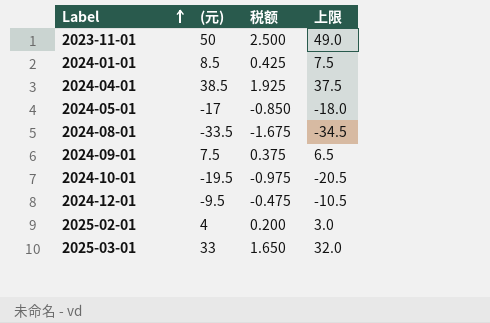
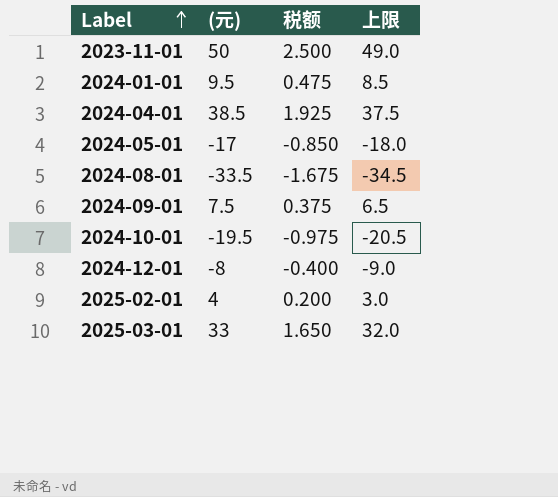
2024-01-01 | (元): 8.5 -> 9.5
2024-01-01 | 税额: 0.425 -> 0.475
2024-01-01 | 上限: 7.5 -> 8.5
2024-12-01 | (元): -9.5 -> -8
2024-12-01 | 税额: -0.475 -> -0.400
2024-12-01 | 上限: -10.5 -> -9.0

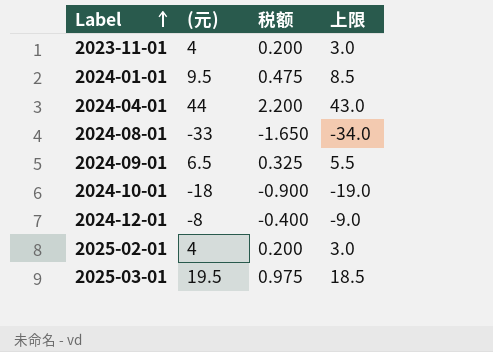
row 2024-05-01: -17 | -0.850 | -18.0 -> none
2023-11-01 | (元): 50 -> 4
2023-11-01 | 税额: 2.500 -> 0.200
2023-11-01 | 上限: 49.0 -> 3.0
2024-04-01 | (元): 38.5 -> 44
2024-04-01 | 税额: 1.925 -> 2.200
2024-04-01 | 上限: 37.5 -> 43.0
2024-08-01 | (元): -33.5 -> -33
2024-08-01 | 税额: -1.675 -> -1.650
2024-08-01 | 上限: -34.5 -> -34.0
2024-09-01 | (元): 7.5 -> 6.5
2024-09-01 | 税额: 0.375 -> 0.325
2024-09-01 | 上限: 6.5 -> 5.5
2024-10-01 | (元): -19.5 -> -18
2024-10-01 | 税额: -0.975 -> -0.900
2024-10-01 | 上限: -20.5 -> -19.0
2025-03-01 | (元): 33 -> 19.5
2025-03-01 | 税额: 1.650 -> 0.975
2025-03-01 | 上限: 32.0 -> 18.5

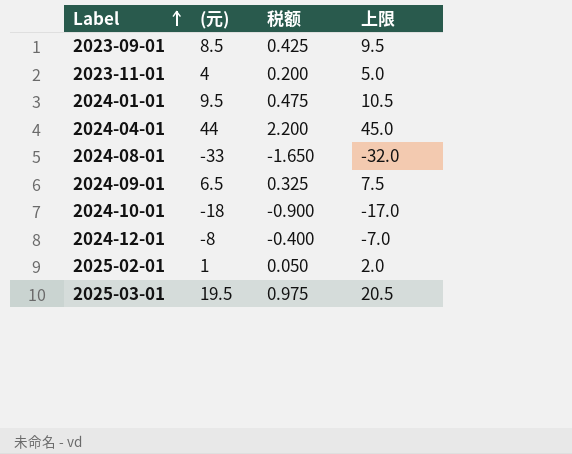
column 上限 | formula: [(元)] - 1 -> [(元)] + 1
row 2023-09-01: none -> 8.5 | 0.425 | 9.5
2025-02-01 | (元): 4 -> 1
2025-02-01 | 税额: 0.200 -> 0.050

